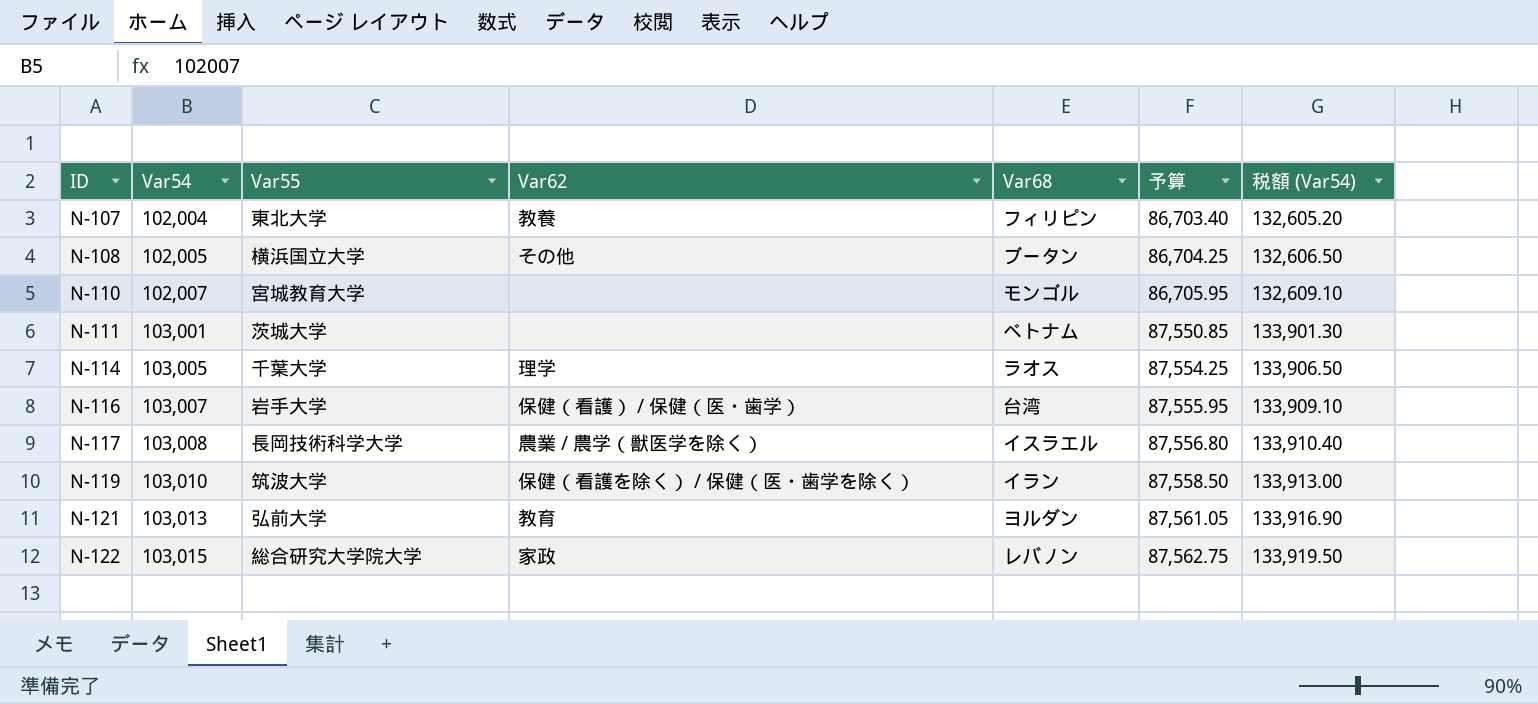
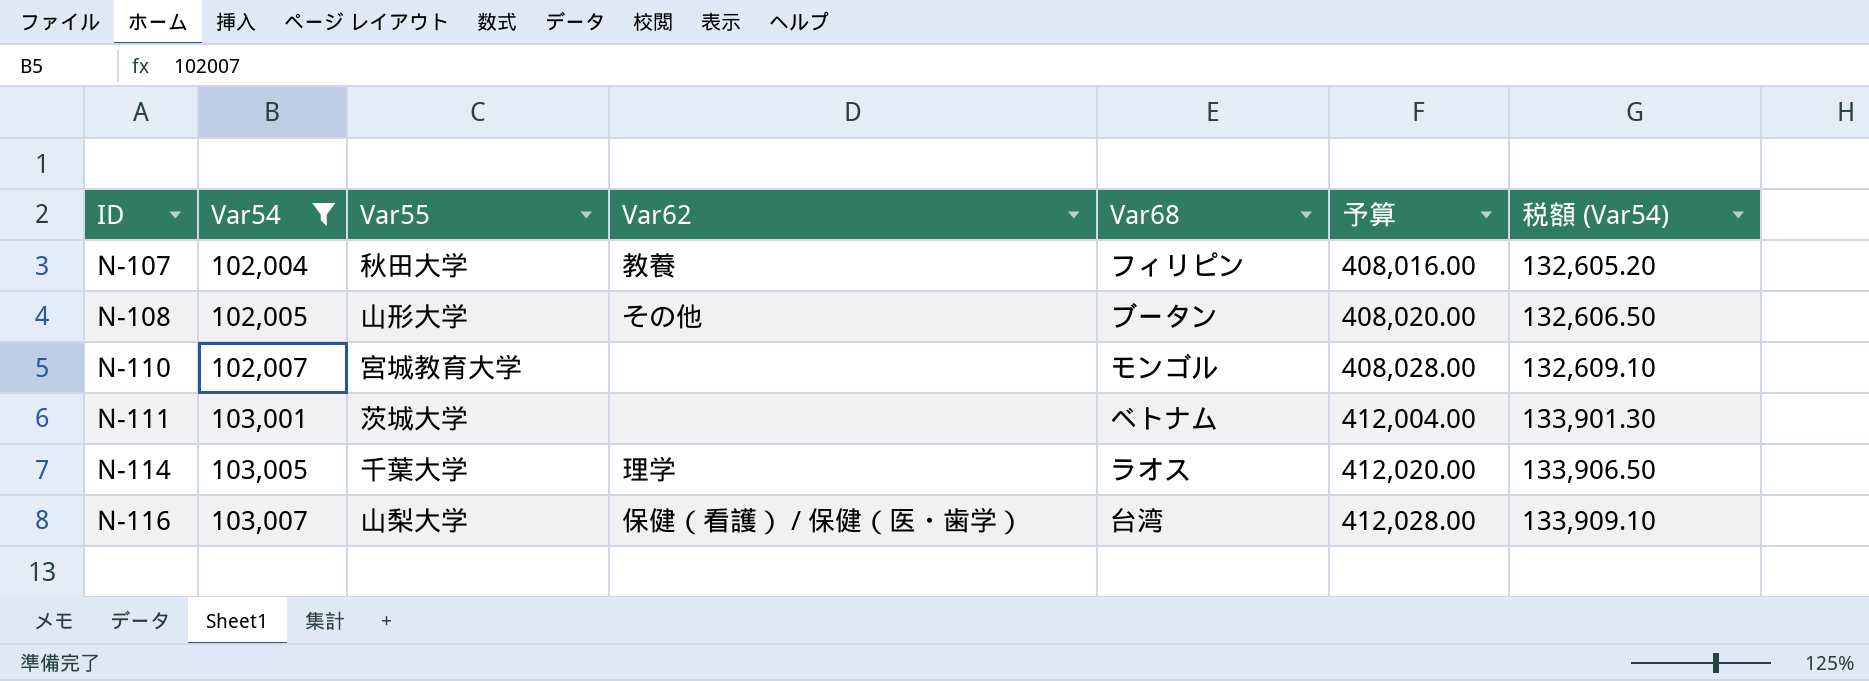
filter: none -> Var54 <= 103,007
column 予算 | formula: [Var54] * 0.85 -> [Var54] * 4
N-107 | Var55: 東北大学 -> 秋田大学
N-108 | Var55: 横浜国立大学 -> 山形大学
N-116 | Var55: 岩手大学 -> 山梨大学

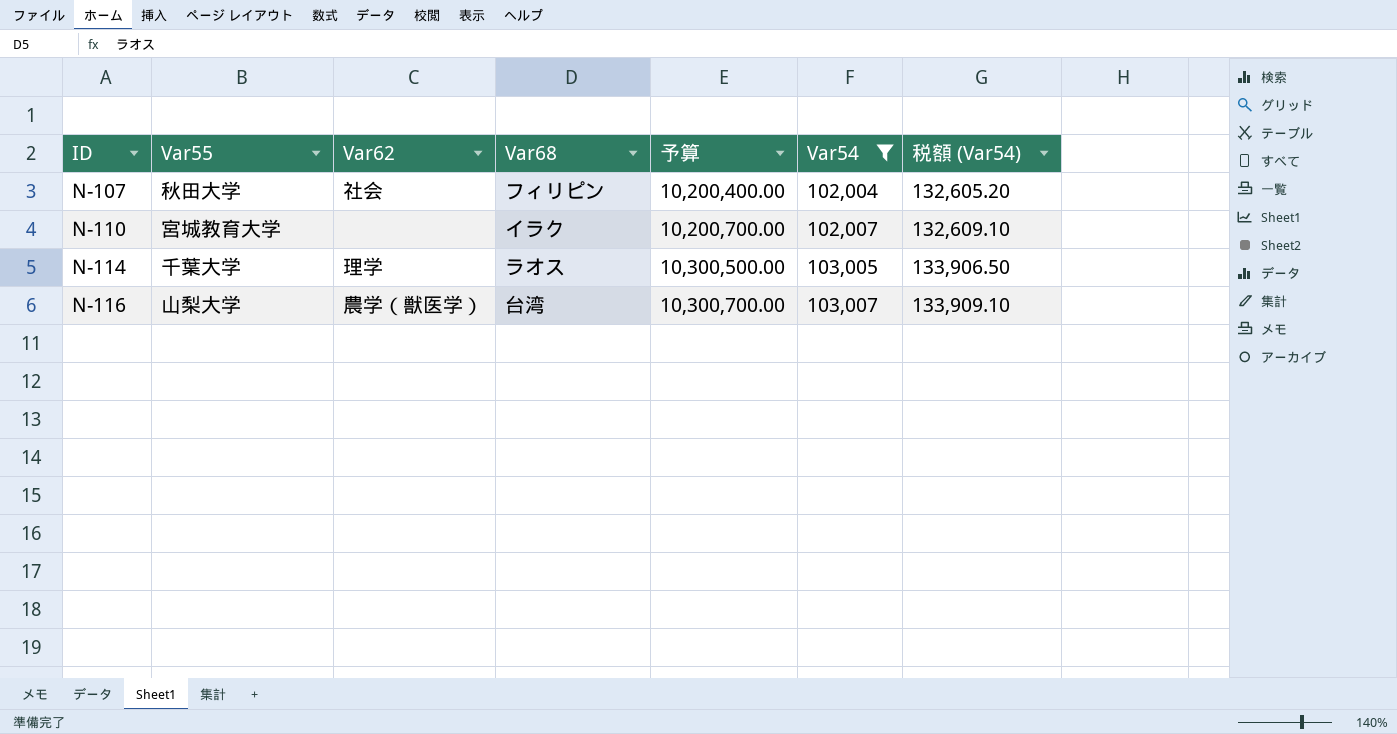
column 予算 | formula: [Var54] * 4 -> [Var54] * 100
column Var54 | position: 2 -> 6
row N-108: 102,005 | 山形大学 | その他 | ブータン | 408,020.00 | 132,606.50 -> none
row N-111: 103,001 | 茨城大学 | none | ベトナム | 412,004.00 | 133,901.30 -> none
N-107 | Var62: 教養 -> 社会
N-110 | Var68: モンゴル -> イラク
N-116 | Var62: 保健（看護） / 保健（医・歯学） -> 農学（獣医学）

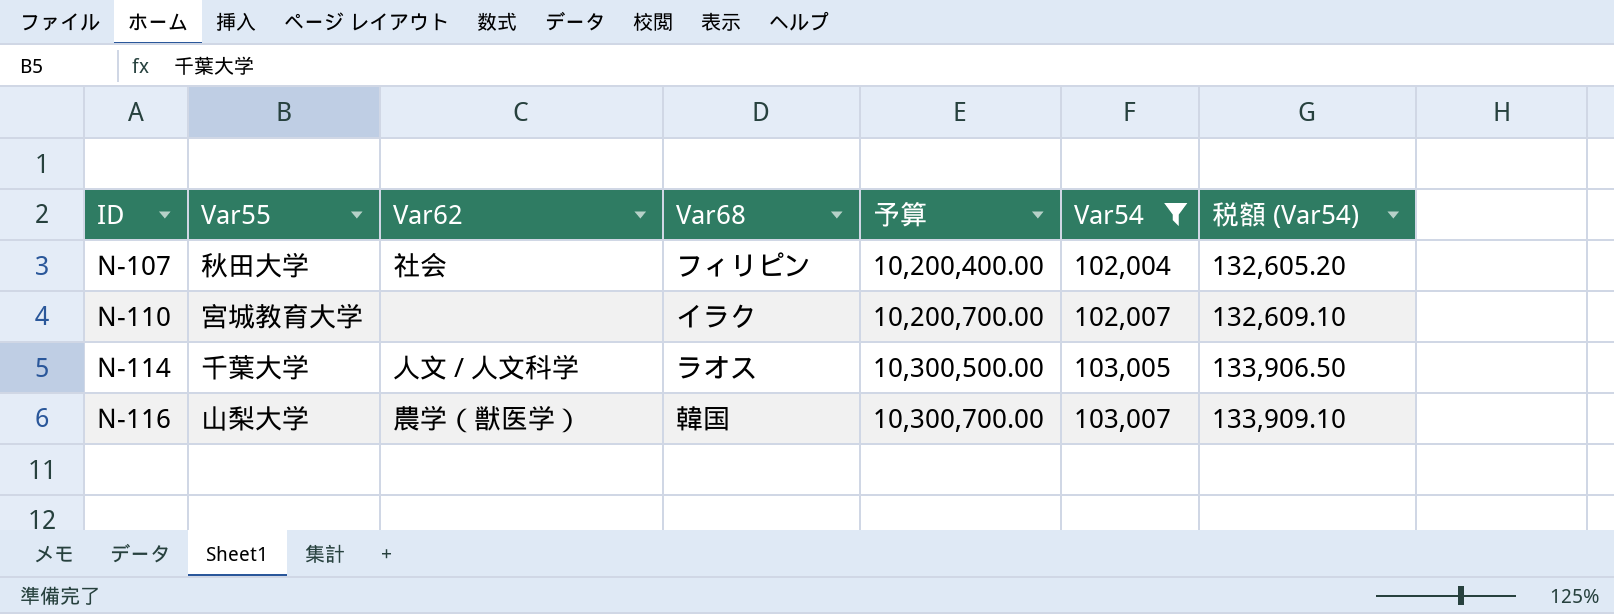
N-114 | Var62: 理学 -> 人文 / 人文科学
N-116 | Var68: 台湾 -> 韓国

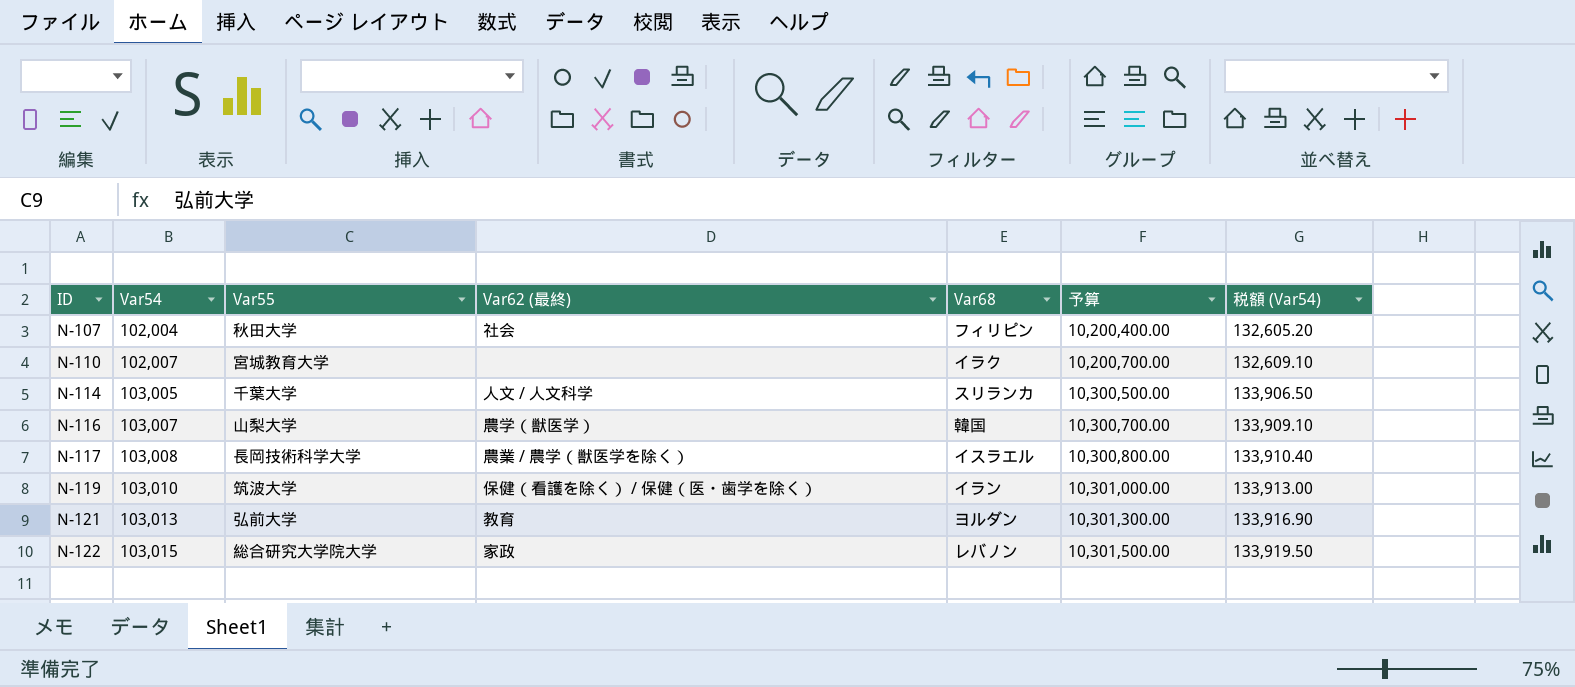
filter: Var54 <= 103,007 -> none
column Var54 | position: 6 -> 2
column name: Var62 -> Var62 (最終)
N-114 | Var68: ラオス -> スリランカ

